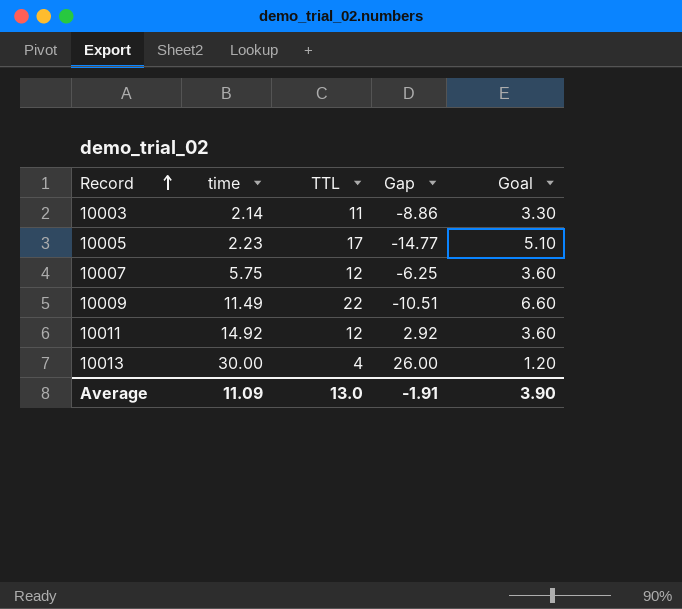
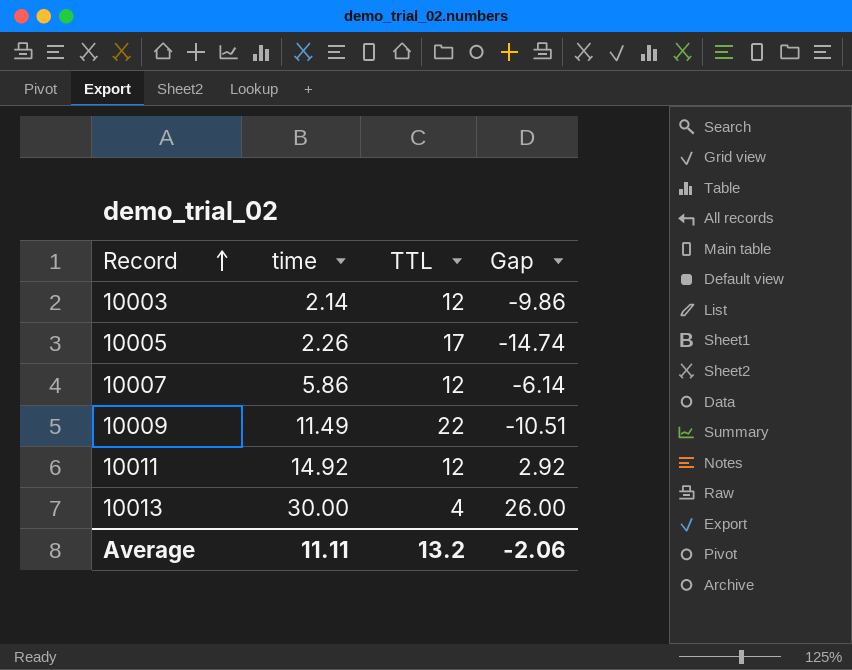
column Goal | formula: [TTL] * 0.3 -> none
10003 | TTL: 11 -> 12
10003 | Gap: -8.86 -> -9.86
10005 | time: 2.23 -> 2.26
10005 | Gap: -14.77 -> -14.74
10007 | time: 5.75 -> 5.86
10007 | Gap: -6.25 -> -6.14
Average | time: 11.09 -> 11.11
Average | TTL: 13.0 -> 13.2
Average | Gap: -1.91 -> -2.06

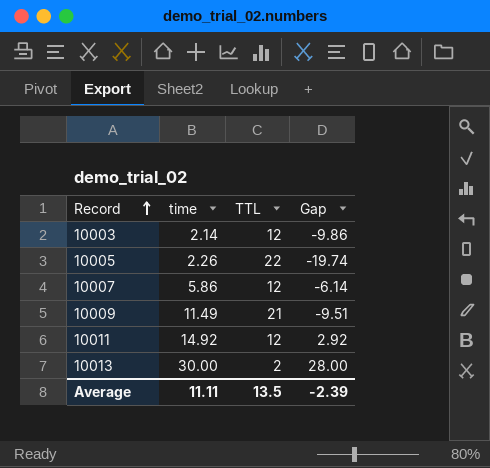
10005 | TTL: 17 -> 22
10005 | Gap: -14.74 -> -19.74
10009 | TTL: 22 -> 21
10009 | Gap: -10.51 -> -9.51
10013 | TTL: 4 -> 2
10013 | Gap: 26.00 -> 28.00
Average | TTL: 13.2 -> 13.5
Average | Gap: -2.06 -> -2.39

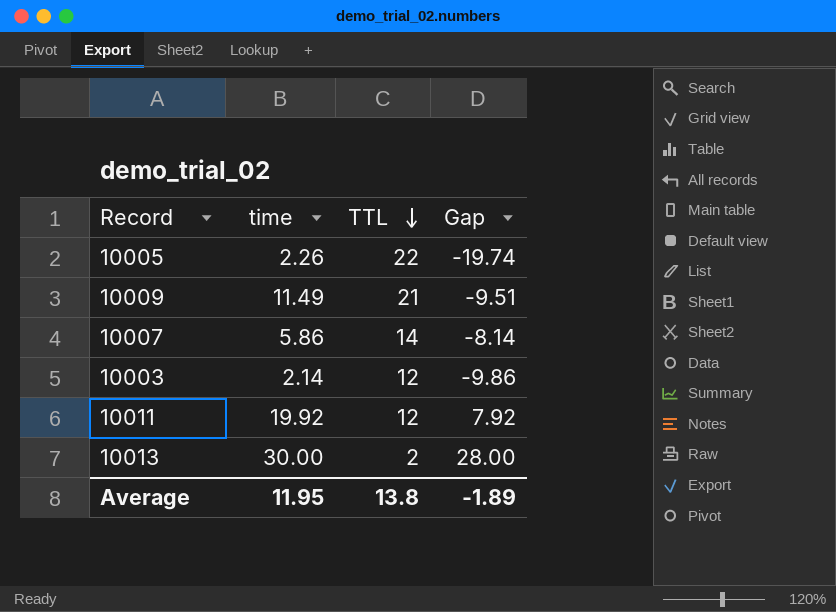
row order: Record ascending -> TTL descending
10007 | TTL: 12 -> 14
10007 | Gap: -6.14 -> -8.14
10011 | time: 14.92 -> 19.92
10011 | Gap: 2.92 -> 7.92
Average | time: 11.11 -> 11.95
Average | TTL: 13.5 -> 13.8
Average | Gap: -2.39 -> -1.89

